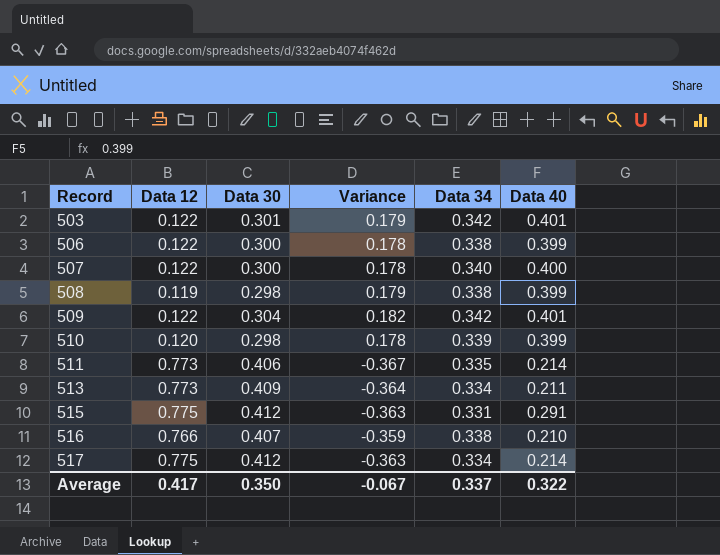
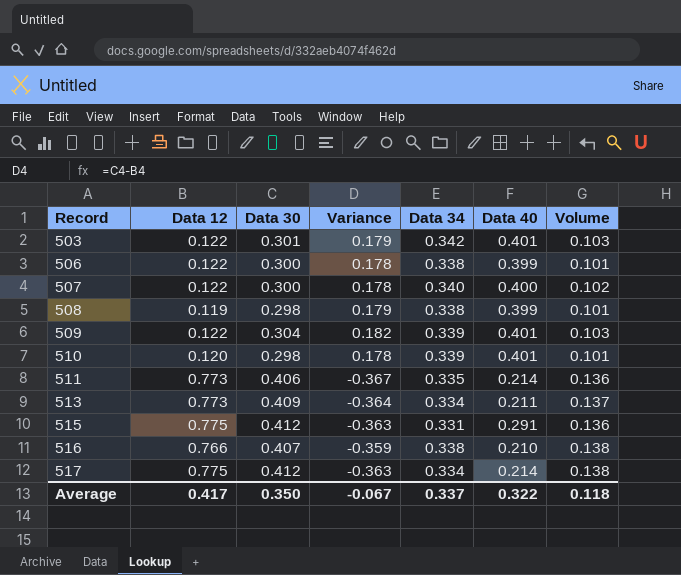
column Volume | formula: none -> [Data 30] * [Data 34]
509 | Data 34: 0.342 -> 0.339
510 | Data 40: 0.399 -> 0.401

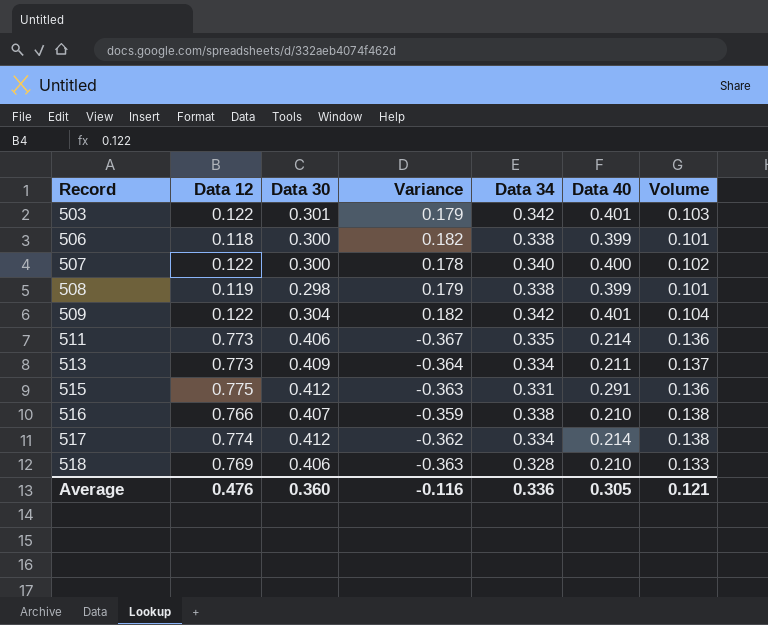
row 510: 0.120 | 0.298 | 0.178 | 0.339 | 0.401 | 0.101 -> none
506 | Data 12: 0.122 -> 0.118
506 | Variance: 0.178 -> 0.182
509 | Data 34: 0.339 -> 0.342
509 | Volume: 0.103 -> 0.104
517 | Data 12: 0.775 -> 0.774
517 | Variance: -0.363 -> -0.362
row 518: none -> 0.769 | 0.406 | -0.363 | 0.328 | 0.210 | 0.133
Average | Data 12: 0.417 -> 0.476
Average | Data 30: 0.350 -> 0.360
Average | Variance: -0.067 -> -0.116
Average | Data 34: 0.337 -> 0.336
Average | Data 40: 0.322 -> 0.305
Average | Volume: 0.118 -> 0.121

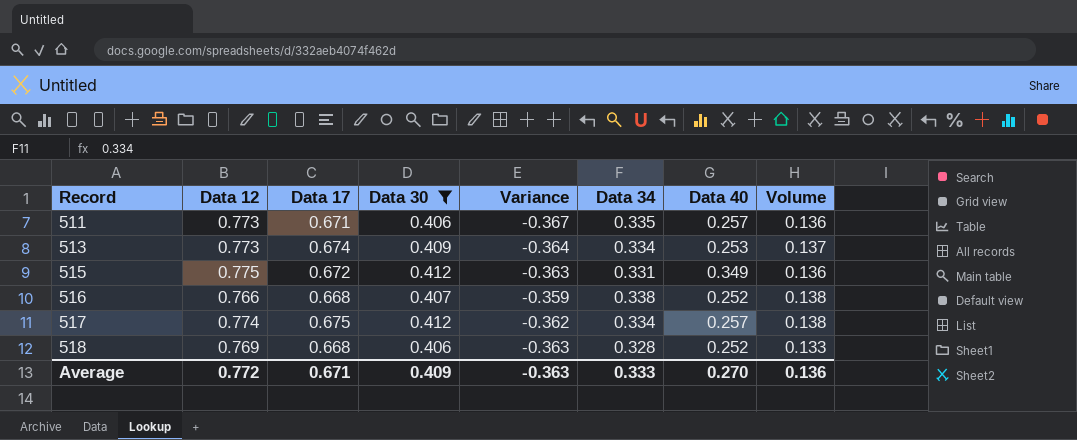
filter: none -> Data 30 >= 0.406
column Data 17 | position: none -> 3
511 | Data 40: 0.214 -> 0.257
513 | Data 40: 0.211 -> 0.253
515 | Data 40: 0.291 -> 0.349
516 | Data 40: 0.210 -> 0.252
517 | Data 40: 0.214 -> 0.257
518 | Data 40: 0.210 -> 0.252
Average | Data 12: 0.476 -> 0.772
Average | Data 30: 0.360 -> 0.409
Average | Variance: -0.116 -> -0.363
Average | Data 34: 0.336 -> 0.333
Average | Data 40: 0.305 -> 0.270
Average | Volume: 0.121 -> 0.136

